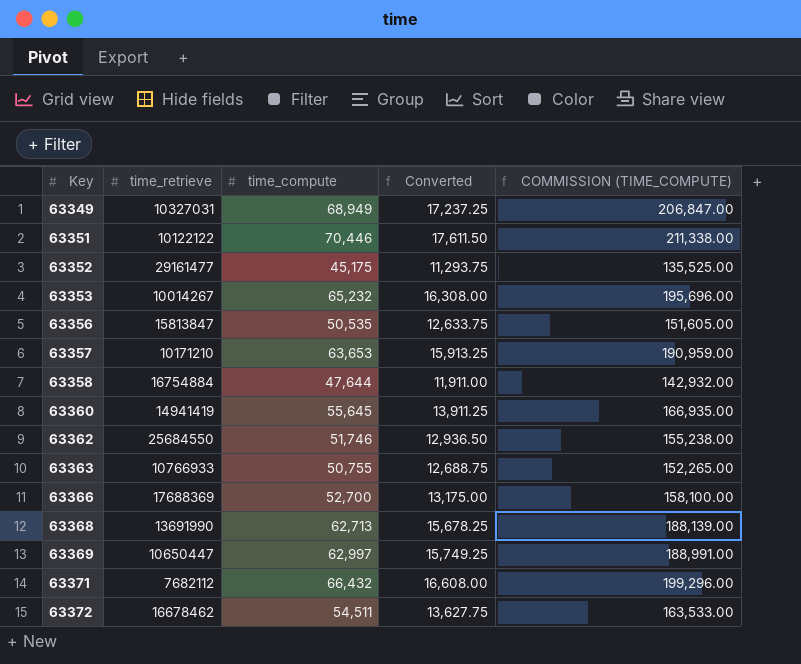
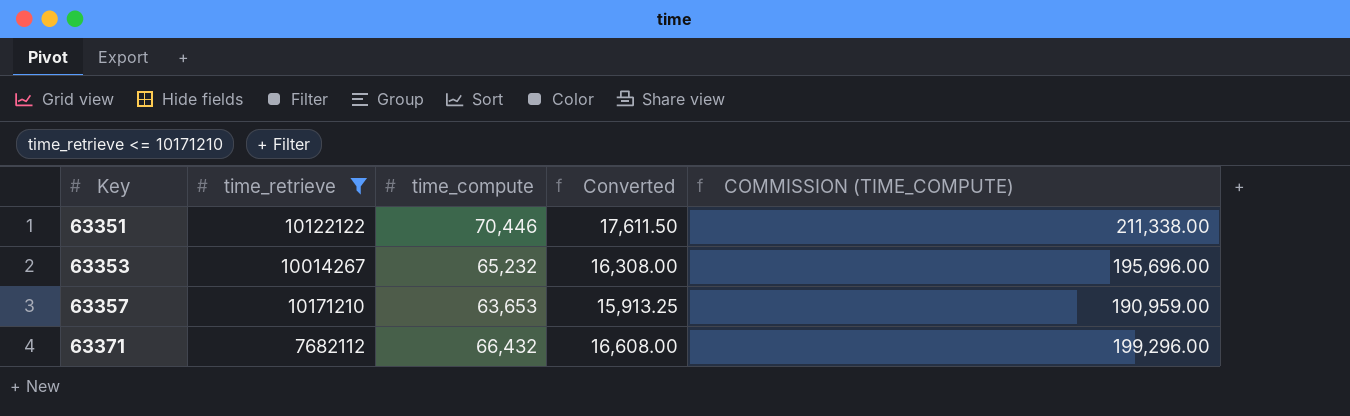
filter: none -> time_retrieve <= 10171210

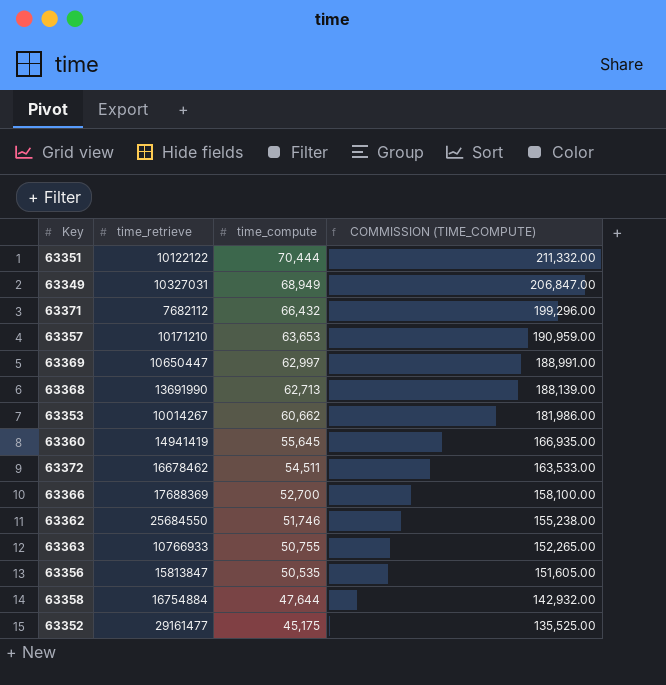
filter: time_retrieve <= 10171210 -> none
row order: Key ascending -> time_compute descending
column Converted | formula: [time_compute] * 0.25 -> none
63351 | time_compute: 70,446 -> 70,444
63351 | COMMISSION (TIME_COMPUTE): 211,338.00 -> 211,332.00
63353 | time_compute: 65,232 -> 60,662
63353 | COMMISSION (TIME_COMPUTE): 195,696.00 -> 181,986.00

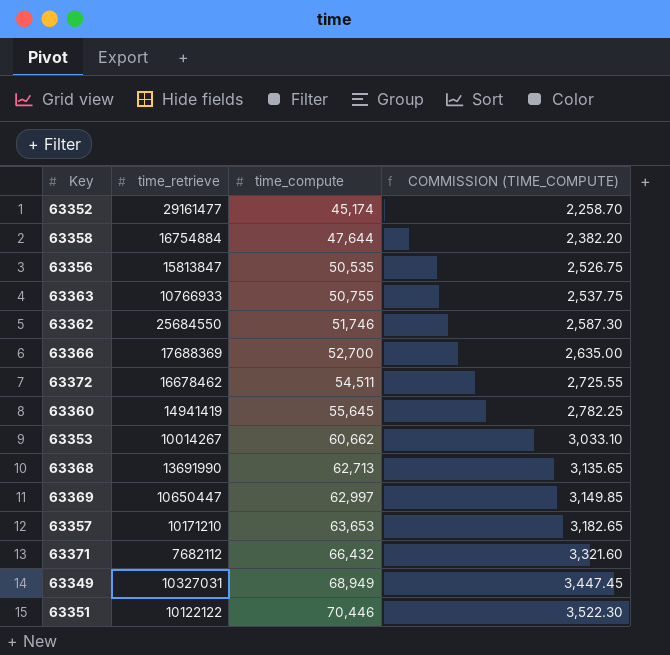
row order: time_compute descending -> time_compute ascending
column COMMISSION (TIME_COMPUTE) | formula: [time_compute] * 3 -> [time_compute] * 0.05
63352 | time_compute: 45,175 -> 45,174
63351 | time_compute: 70,444 -> 70,446

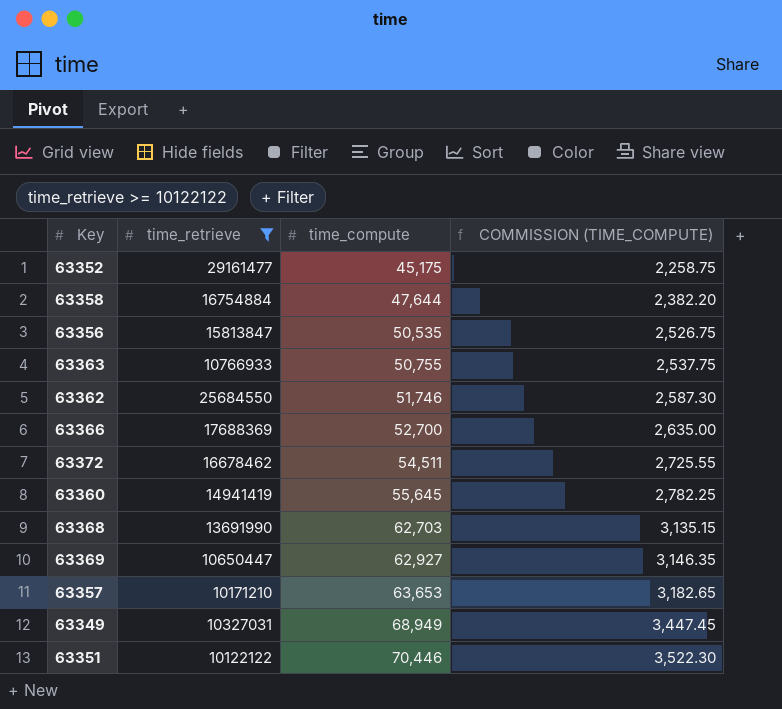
filter: none -> time_retrieve >= 10122122
63352 | time_compute: 45,174 -> 45,175
63352 | COMMISSION (TIME_COMPUTE): 2,258.70 -> 2,258.75
63368 | time_compute: 62,713 -> 62,703
63368 | COMMISSION (TIME_COMPUTE): 3,135.65 -> 3,135.15
63369 | time_compute: 62,997 -> 62,927
63369 | COMMISSION (TIME_COMPUTE): 3,149.85 -> 3,146.35

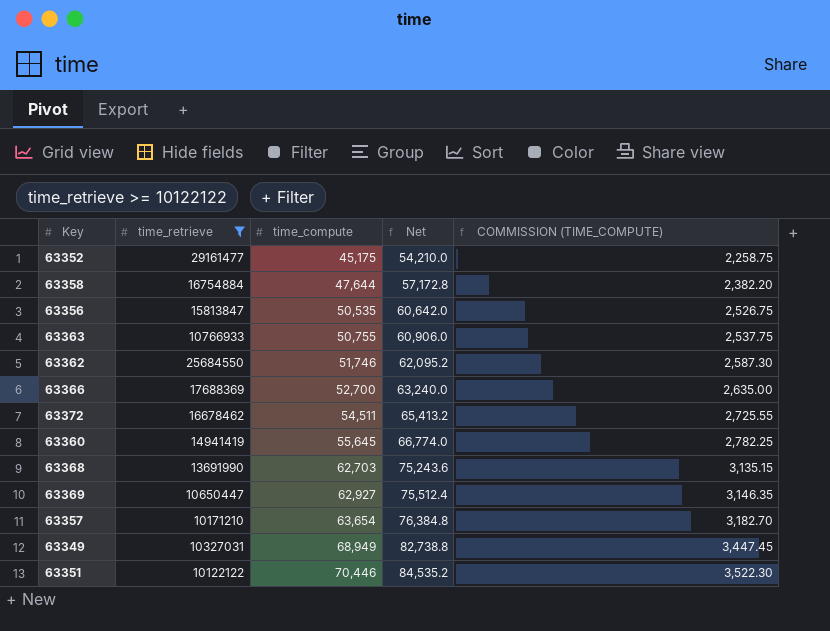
column Net | formula: none -> [time_compute] * 1.2
63357 | time_compute: 63,653 -> 63,654
63357 | COMMISSION (TIME_COMPUTE): 3,182.65 -> 3,182.70

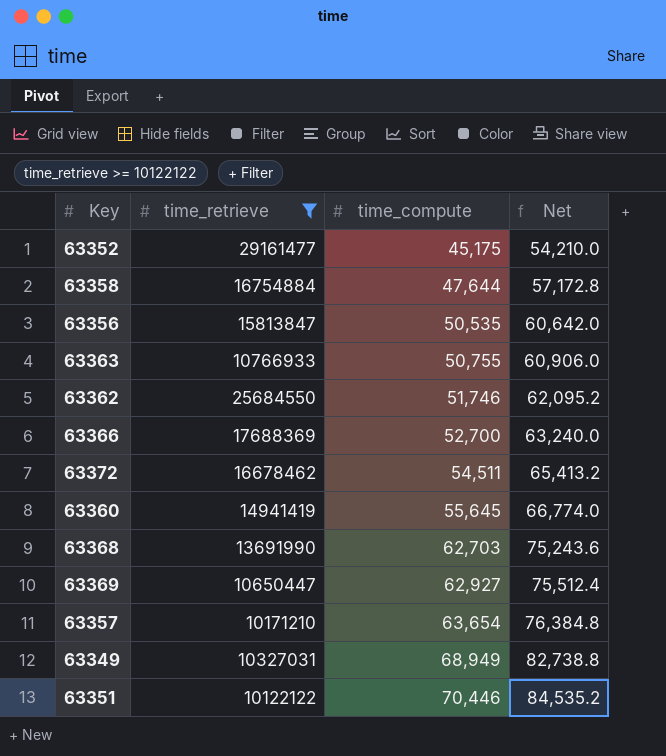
column COMMISSION (TIME_COMPUTE) | formula: [time_compute] * 0.05 -> none

